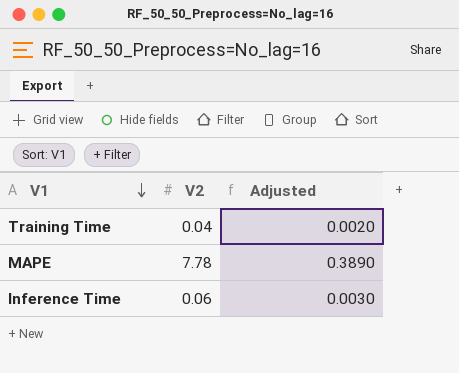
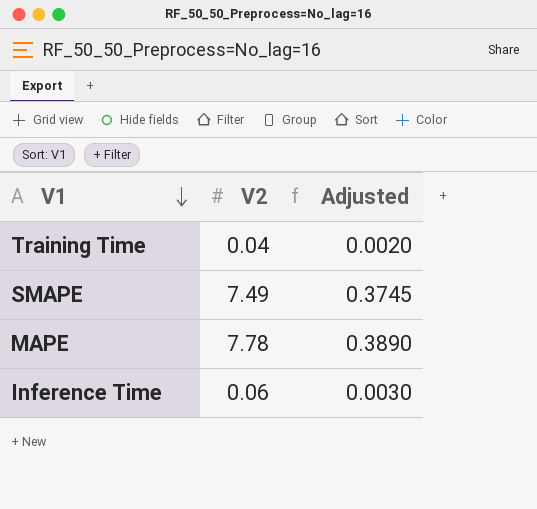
row SMAPE: none -> 7.49 | 0.3745

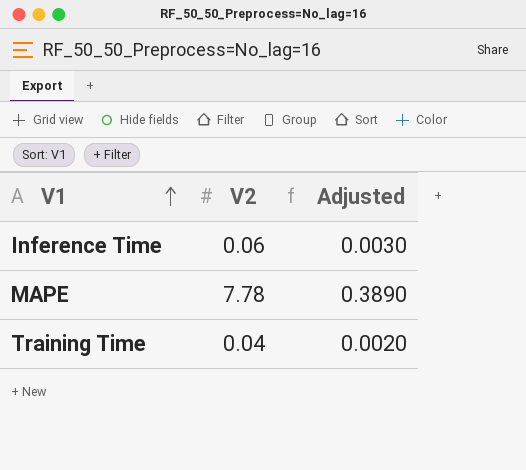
row order: V1 descending -> V1 ascending
row SMAPE: 7.49 | 0.3745 -> none

